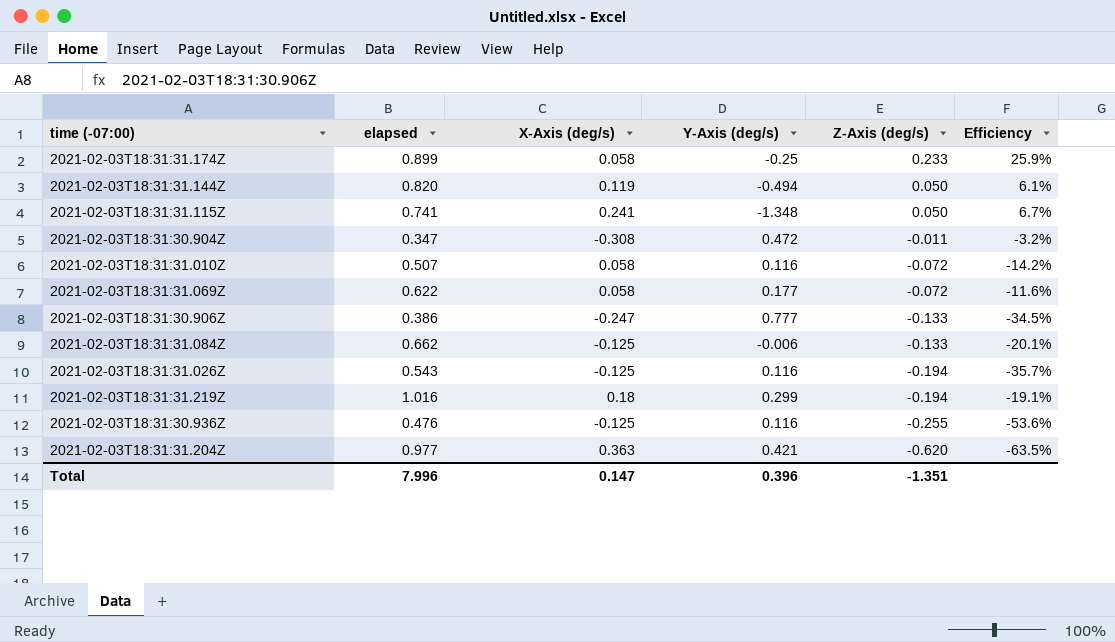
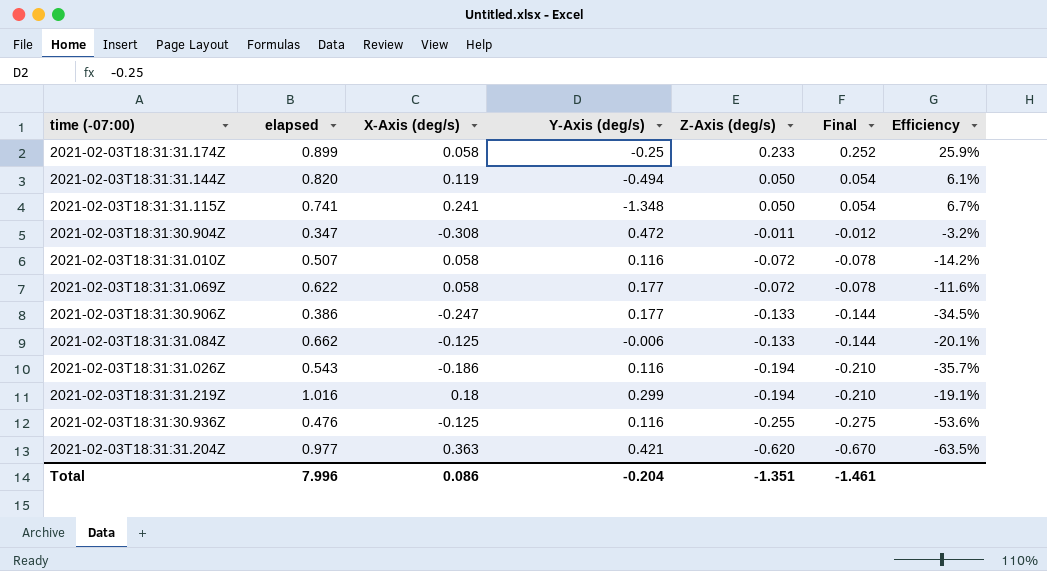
column Final | formula: none -> [Z-Axis (deg/s)] * 1.08
2021-02-03T18:31:30.906Z | Y-Axis (deg/s): 0.777 -> 0.177
2021-02-03T18:31:31.026Z | X-Axis (deg/s): -0.125 -> -0.186
Total | X-Axis (deg/s): 0.147 -> 0.086
Total | Y-Axis (deg/s): 0.396 -> -0.204

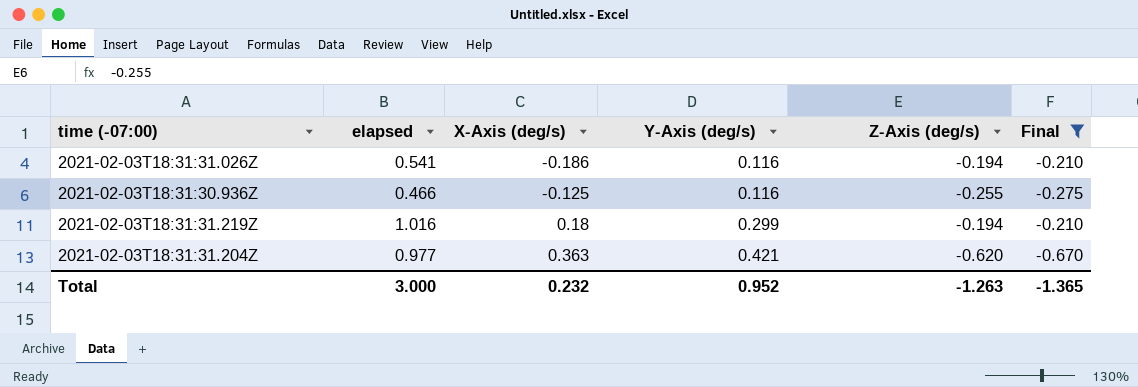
filter: none -> Final <= -0.210
row order: Z-Axis (deg/s) descending -> X-Axis (deg/s) ascending
column Efficiency | formula: [Z-Axis (deg/s)] / [elapsed] -> none
2021-02-03T18:31:31.026Z | elapsed: 0.543 -> 0.541
2021-02-03T18:31:30.936Z | elapsed: 0.476 -> 0.466
Total | elapsed: 7.996 -> 3.000
Total | X-Axis (deg/s): 0.086 -> 0.232
Total | Y-Axis (deg/s): -0.204 -> 0.952
Total | Z-Axis (deg/s): -1.351 -> -1.263
Total | Final: -1.461 -> -1.365

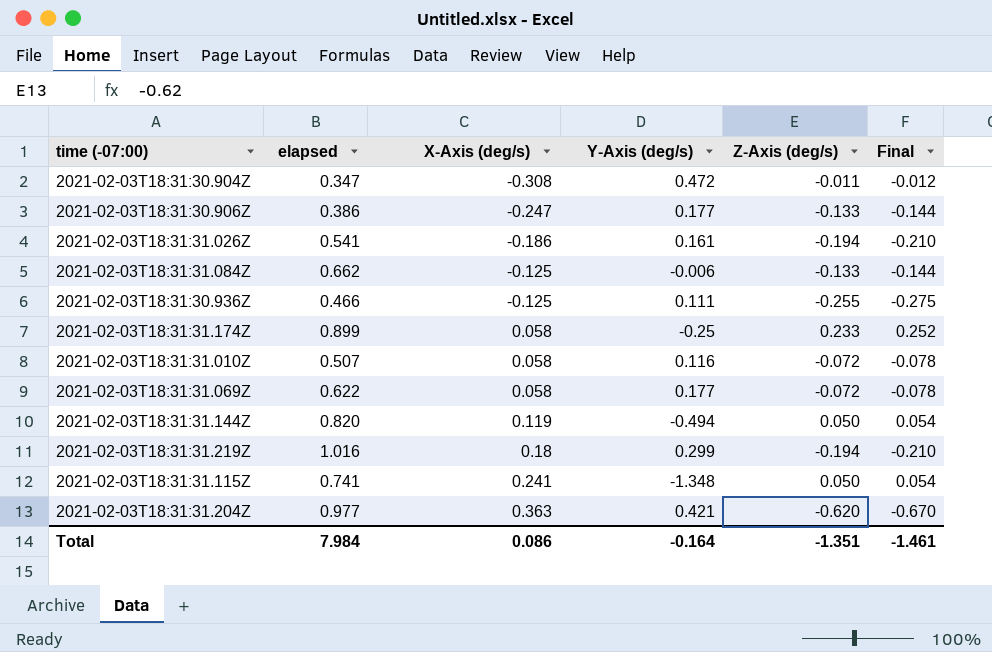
filter: Final <= -0.210 -> none
2021-02-03T18:31:31.026Z | Y-Axis (deg/s): 0.116 -> 0.161
2021-02-03T18:31:30.936Z | Y-Axis (deg/s): 0.116 -> 0.111
Total | elapsed: 3.000 -> 7.984
Total | X-Axis (deg/s): 0.232 -> 0.086
Total | Y-Axis (deg/s): 0.952 -> -0.164
Total | Z-Axis (deg/s): -1.263 -> -1.351
Total | Final: -1.365 -> -1.461

